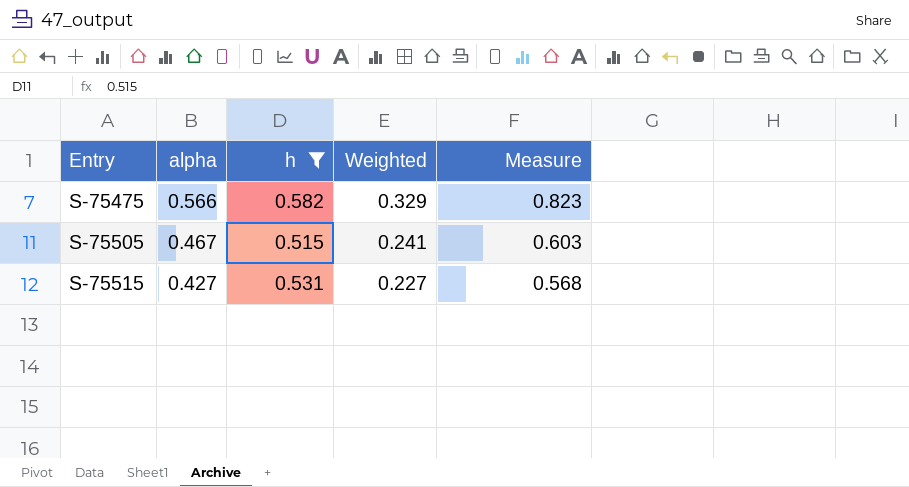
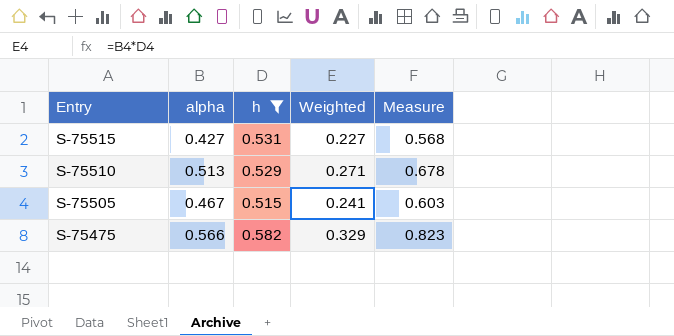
row order: Entry ascending -> Entry descending
row S-75510: none -> 0.513 | 0.529 | 0.271 | 0.678

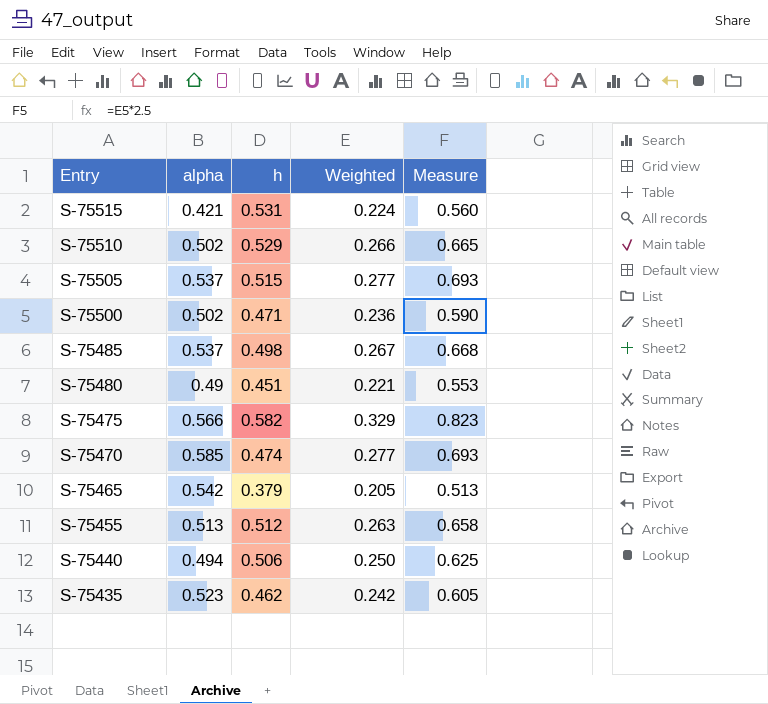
filter: h >= 0.515 -> none
S-75515 | alpha: 0.427 -> 0.421
S-75515 | Weighted: 0.227 -> 0.224
S-75515 | Measure: 0.568 -> 0.560
S-75510 | alpha: 0.513 -> 0.502
S-75510 | Weighted: 0.271 -> 0.266
S-75510 | Measure: 0.678 -> 0.665
S-75505 | alpha: 0.467 -> 0.537
S-75505 | Weighted: 0.241 -> 0.277
S-75505 | Measure: 0.603 -> 0.693

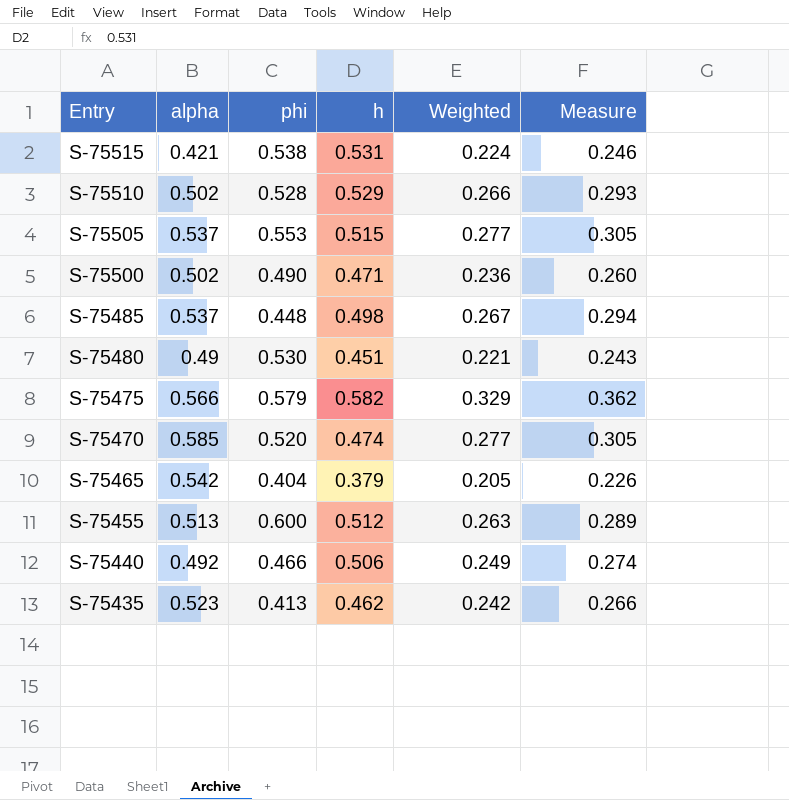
column phi | position: none -> 3
column Measure | formula: [Weighted] * 2.5 -> [Weighted] * 1.1
S-75440 | alpha: 0.494 -> 0.492
S-75440 | Weighted: 0.250 -> 0.249

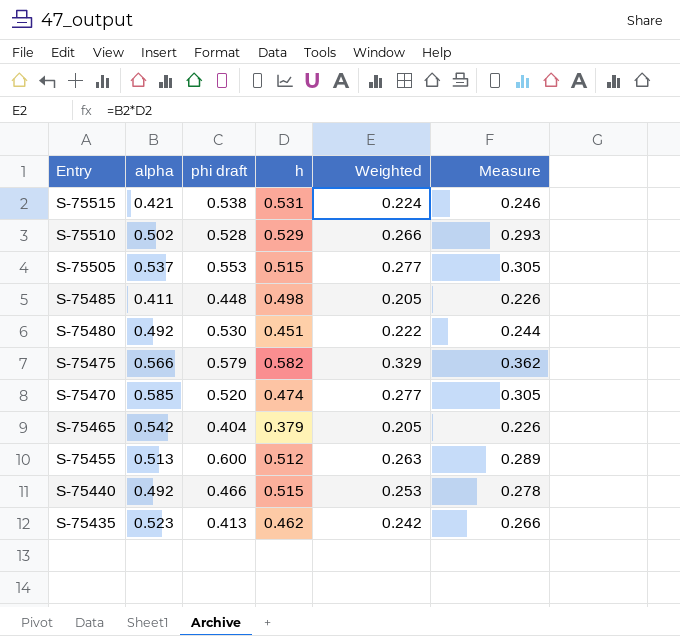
column name: phi -> phi draft
row S-75500: 0.502 | 0.490 | 0.471 | 0.236 | 0.260 -> none
S-75485 | alpha: 0.537 -> 0.411
S-75485 | Weighted: 0.267 -> 0.205
S-75485 | Measure: 0.294 -> 0.226
S-75480 | alpha: 0.49 -> 0.492
S-75480 | Weighted: 0.221 -> 0.222
S-75480 | Measure: 0.243 -> 0.244
S-75440 | h: 0.506 -> 0.515
S-75440 | Weighted: 0.249 -> 0.253
S-75440 | Measure: 0.274 -> 0.278

